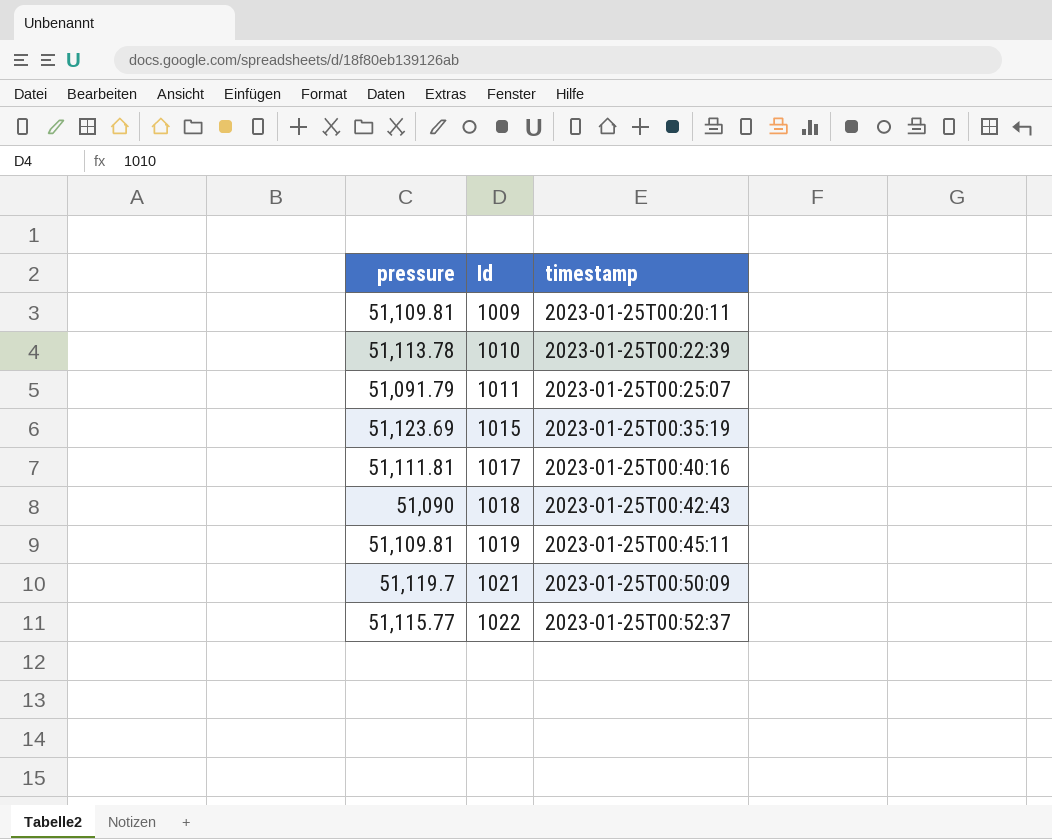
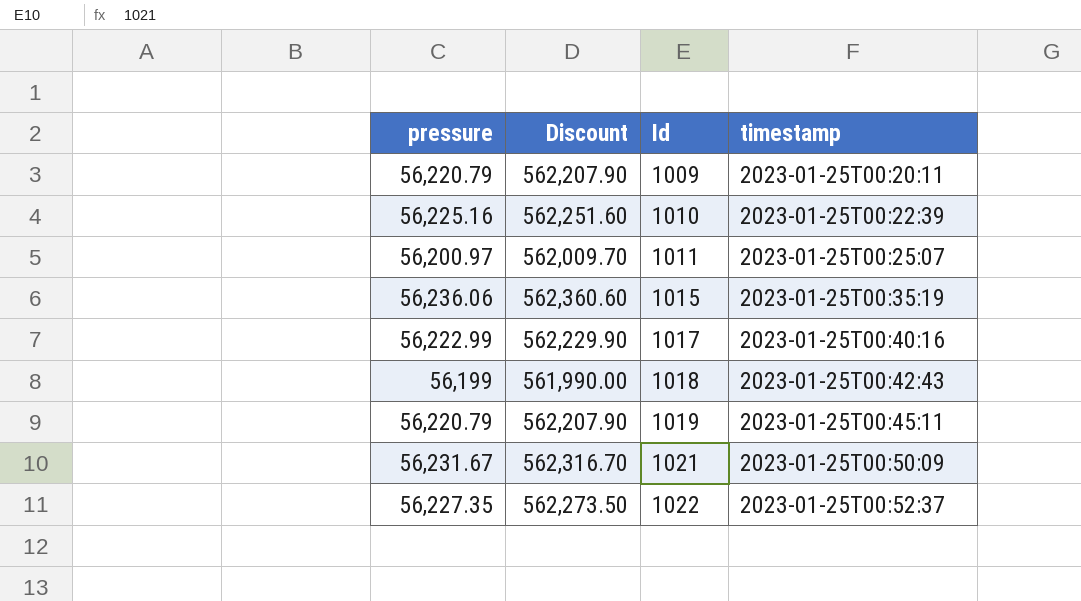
column Discount | formula: none -> [pressure] * 10
1009 | pressure: 51,109.81 -> 56,220.79
1010 | pressure: 51,113.78 -> 56,225.16
1011 | pressure: 51,091.79 -> 56,200.97
1015 | pressure: 51,123.69 -> 56,236.06
1017 | pressure: 51,111.81 -> 56,222.99
1018 | pressure: 51,090 -> 56,199
1019 | pressure: 51,109.81 -> 56,220.79
1021 | pressure: 51,119.7 -> 56,231.67
1022 | pressure: 51,115.77 -> 56,227.35

